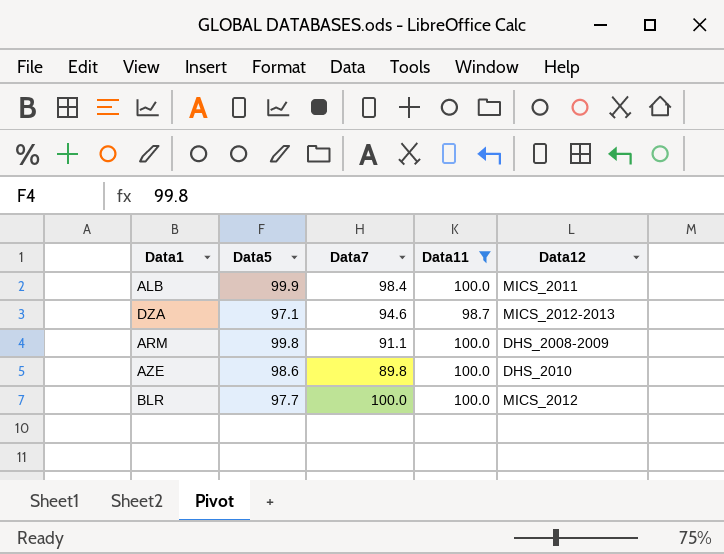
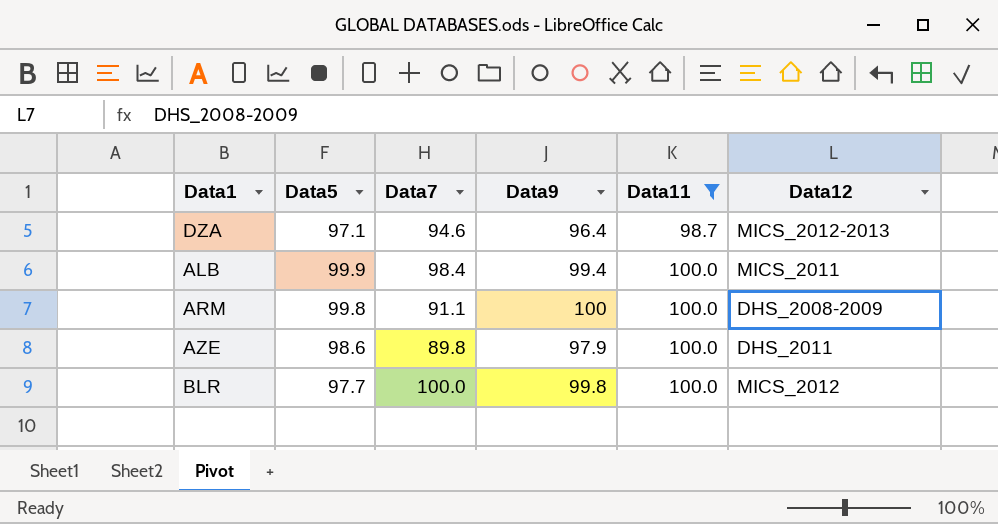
row order: none -> Data11 ascending
column Data9 | position: none -> 4
AZE | Data12: DHS_2010 -> DHS_2011

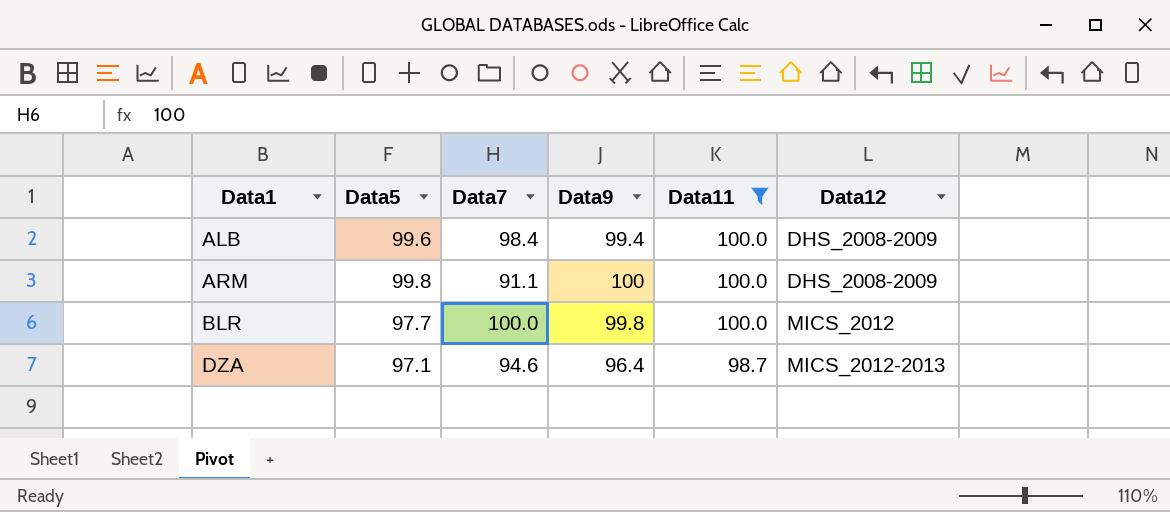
row order: Data11 ascending -> Data1 ascending
row AZE: 98.6 | 89.8 | 97.9 | 100.0 | DHS_2011 -> none
ALB | Data5: 99.9 -> 99.6
ALB | Data12: MICS_2011 -> DHS_2008-2009

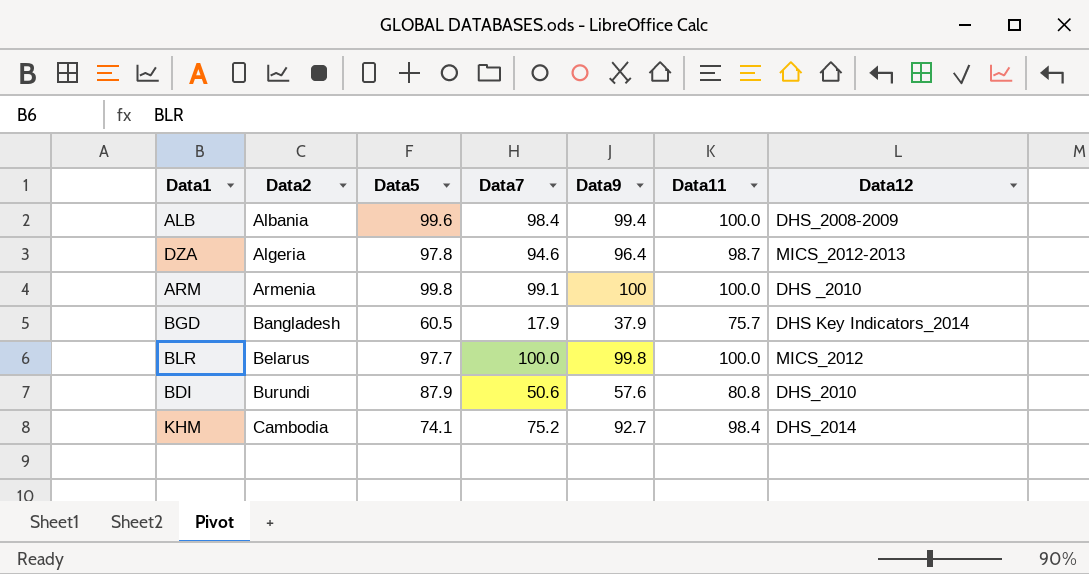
filter: Data11 >= 98.7 -> none
row order: Data1 ascending -> Data2 ascending
column Data2 | position: none -> 2
DZA | Data5: 97.1 -> 97.8
ARM | Data7: 91.1 -> 99.1
ARM | Data12: DHS_2008-2009 -> DHS _2010

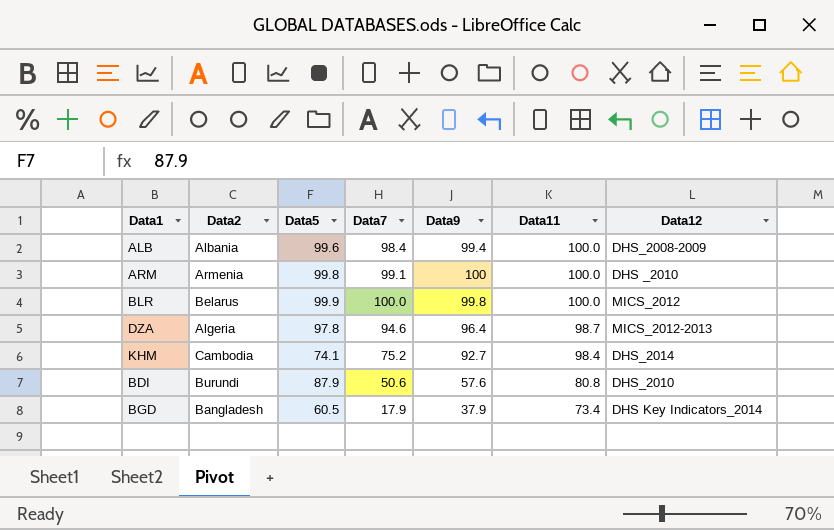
row order: Data2 ascending -> Data11 descending
BLR | Data5: 97.7 -> 99.9
BGD | Data11: 75.7 -> 73.4

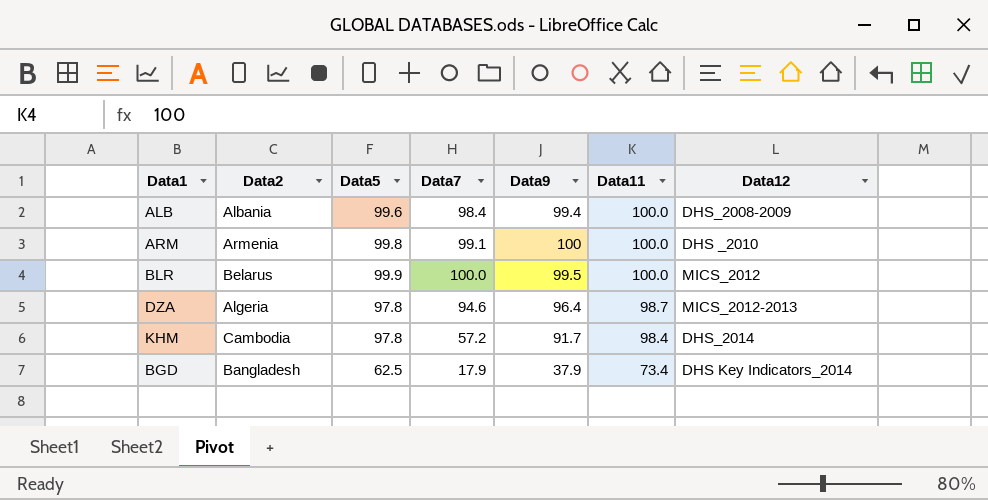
row BDI: Burundi | 87.9 | 50.6 | 57.6 | 80.8 | DHS_2010 -> none
BLR | Data9: 99.8 -> 99.5
KHM | Data5: 74.1 -> 97.8
KHM | Data7: 75.2 -> 57.2
KHM | Data9: 92.7 -> 91.7
BGD | Data5: 60.5 -> 62.5

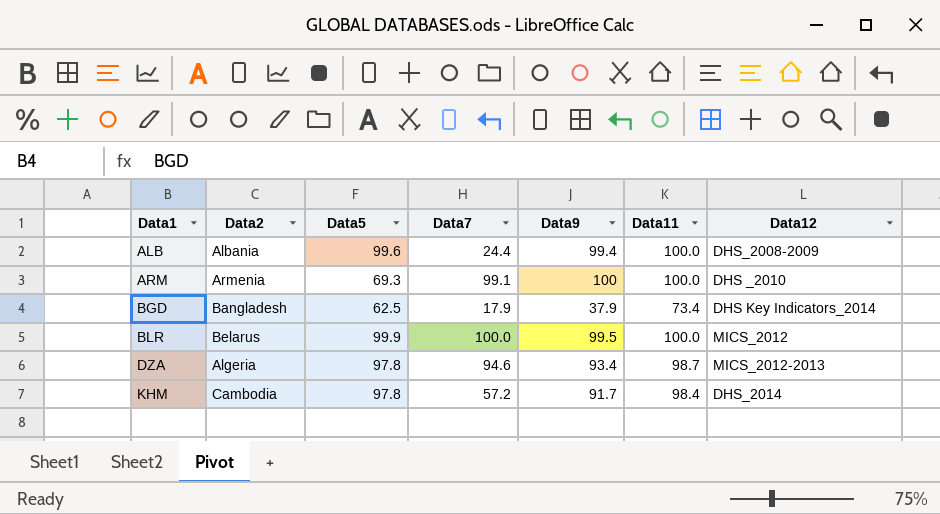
row order: Data11 descending -> Data1 ascending
ALB | Data7: 98.4 -> 24.4
ARM | Data5: 99.8 -> 69.3
DZA | Data9: 96.4 -> 93.4

